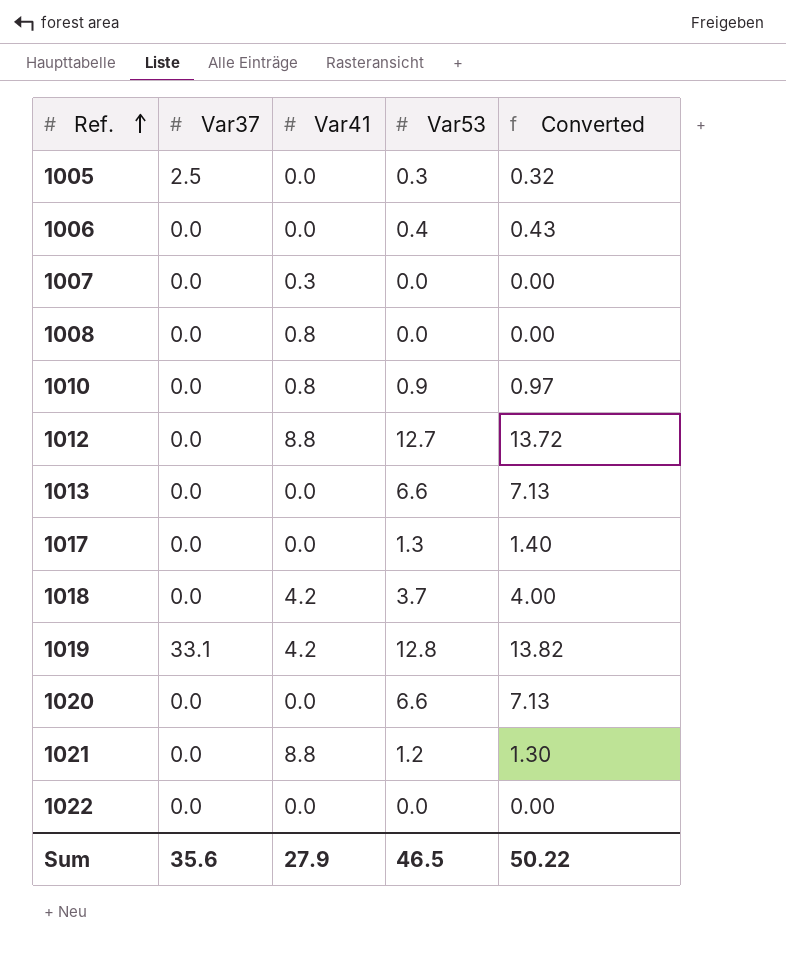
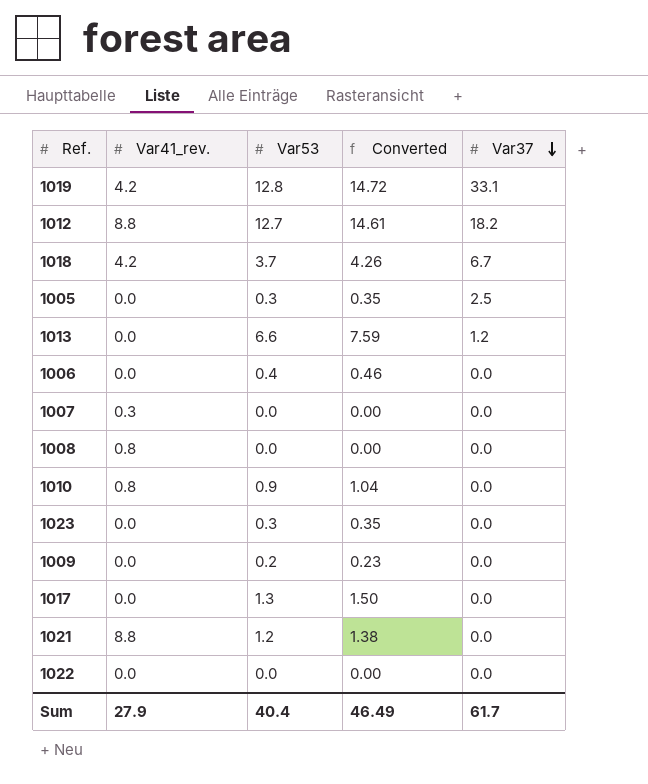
row order: Ref. ascending -> Var37 descending
column name: Var41 -> Var41_rev.
column Converted | formula: [Var53] * 1.08 -> [Var53] * 1.15
column Var37 | position: 2 -> 5
row 1020: 0.0 | 0.0 | 6.6 | 7.13 -> none
1012 | Var37: 0.0 -> 18.2
1018 | Var37: 0.0 -> 6.7
1013 | Var37: 0.0 -> 1.2
row 1023: none -> 0.0 | 0.3 | 0.35 | 0.0
row 1009: none -> 0.0 | 0.2 | 0.23 | 0.0
Sum | Var53: 46.5 -> 40.4
Sum | Converted: 50.22 -> 46.49
Sum | Var37: 35.6 -> 61.7

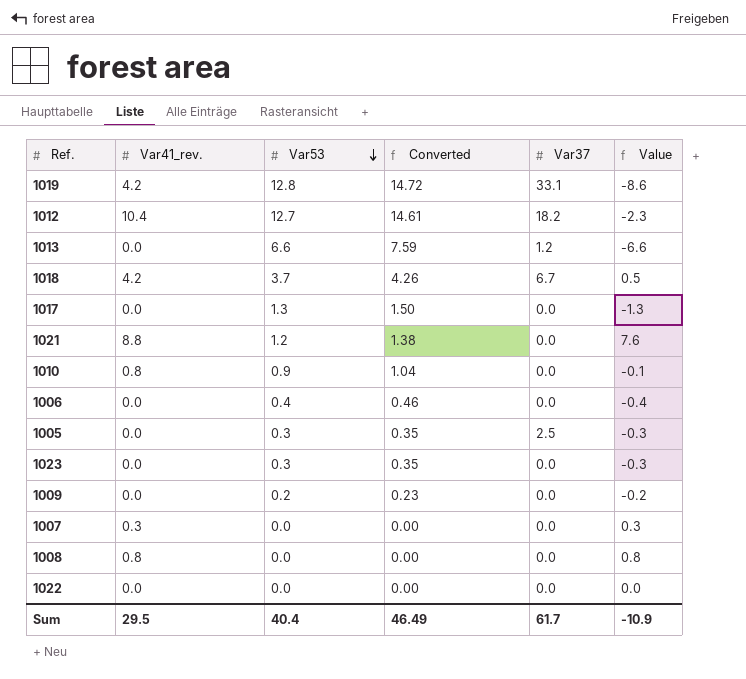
row order: Var37 descending -> Var53 descending
column Value | formula: none -> [Var41_rev.] - [Var53]
1012 | Var41_rev.: 8.8 -> 10.4
Sum | Var41_rev.: 27.9 -> 29.5

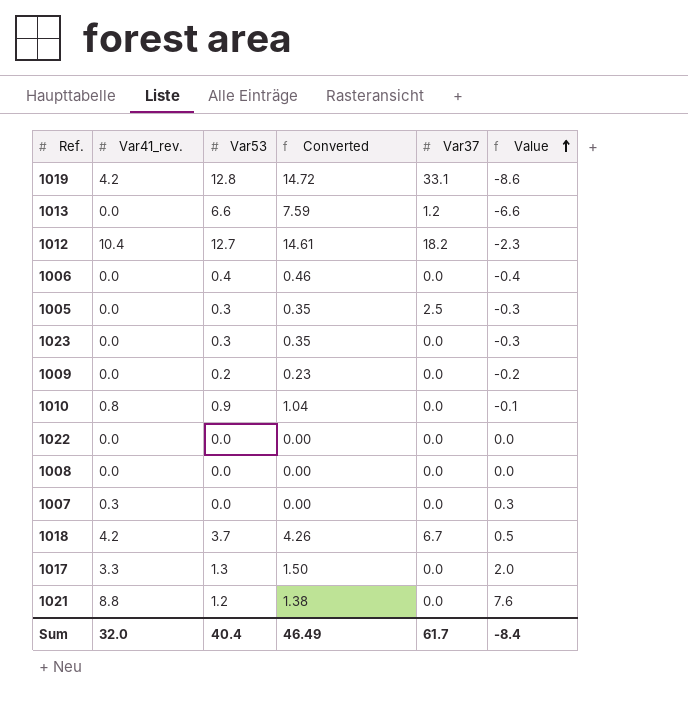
row order: Var53 descending -> Value ascending
1008 | Var41_rev.: 0.8 -> 0.0
1008 | Value: 0.8 -> 0.0
1017 | Var41_rev.: 0.0 -> 3.3
1017 | Value: -1.3 -> 2.0
Sum | Var41_rev.: 29.5 -> 32.0
Sum | Value: -10.9 -> -8.4

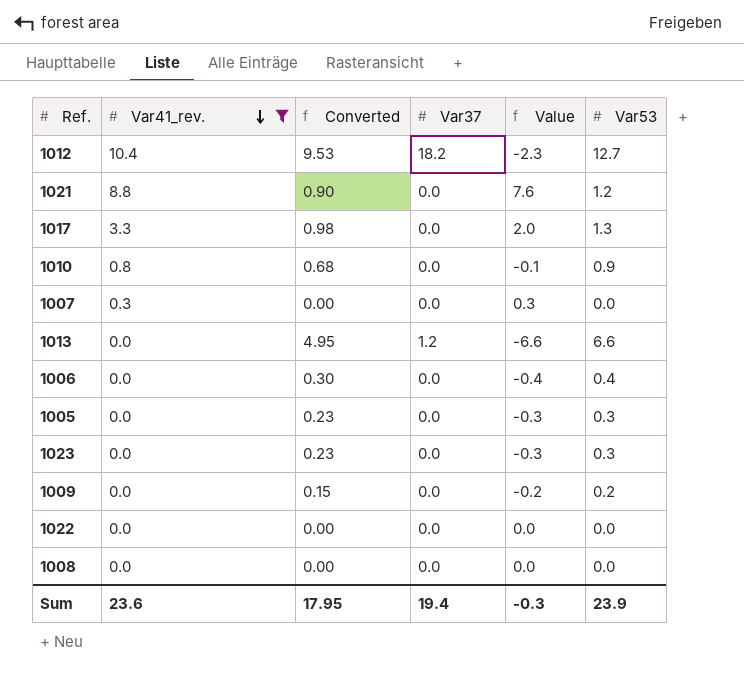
filter: none -> Var41_rev. != 4.2
row order: Value ascending -> Var41_rev. descending
column Converted | formula: [Var53] * 1.15 -> [Var53] * 0.75
column Var53 | position: 3 -> 6
1005 | Var37: 2.5 -> 0.0
Sum | Var41_rev.: 32.0 -> 23.6
Sum | Converted: 46.49 -> 17.95
Sum | Var37: 61.7 -> 19.4
Sum | Value: -8.4 -> -0.3
Sum | Var53: 40.4 -> 23.9

